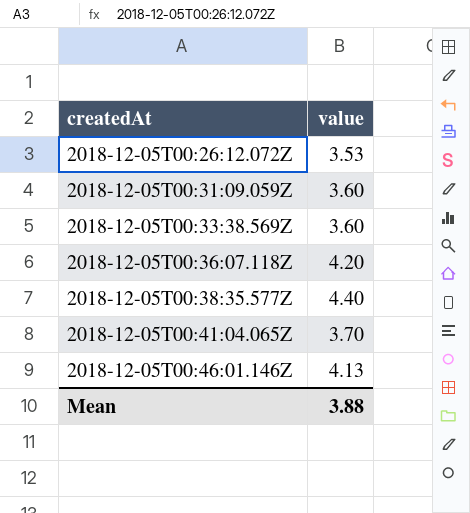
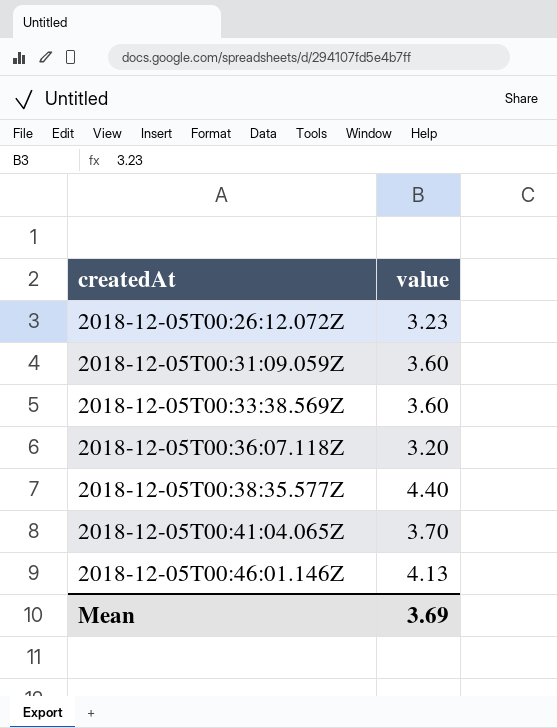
2018-12-05T00:26:12.072Z | value: 3.53 -> 3.23
2018-12-05T00:36:07.118Z | value: 4.20 -> 3.20
Mean | value: 3.88 -> 3.69

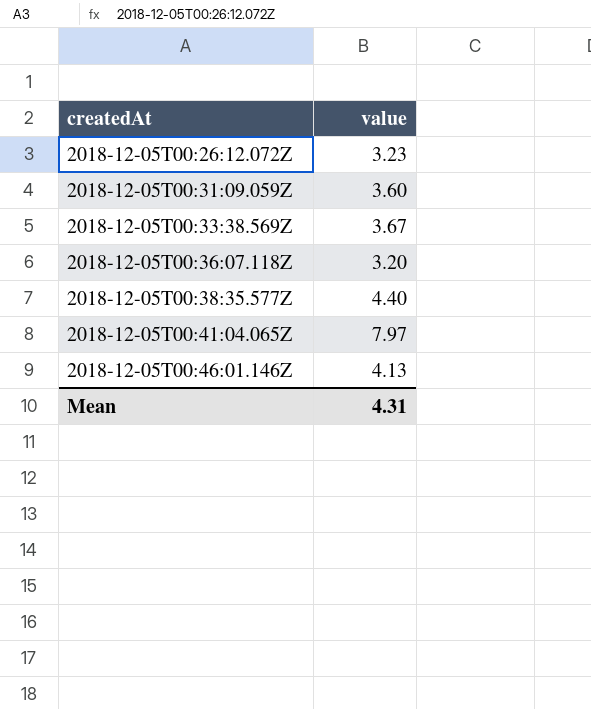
2018-12-05T00:33:38.569Z | value: 3.60 -> 3.67
2018-12-05T00:41:04.065Z | value: 3.70 -> 7.97
Mean | value: 3.69 -> 4.31

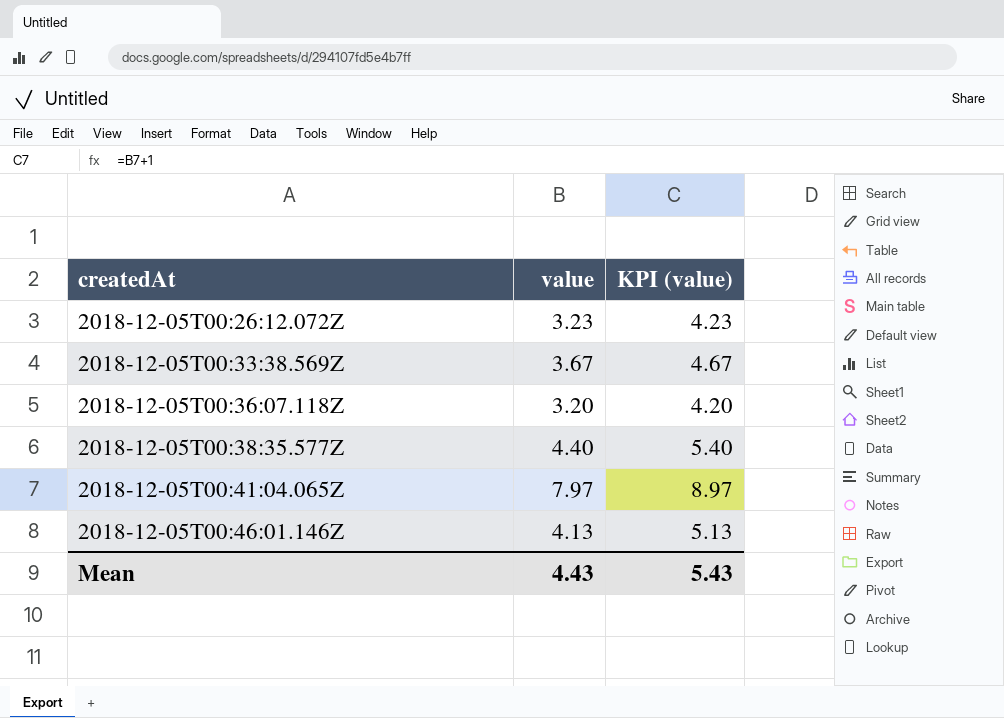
column KPI (value) | formula: none -> [value] + 1
row 2018-12-05T00:31:09.059Z: 3.60 -> none
Mean | value: 4.31 -> 4.43

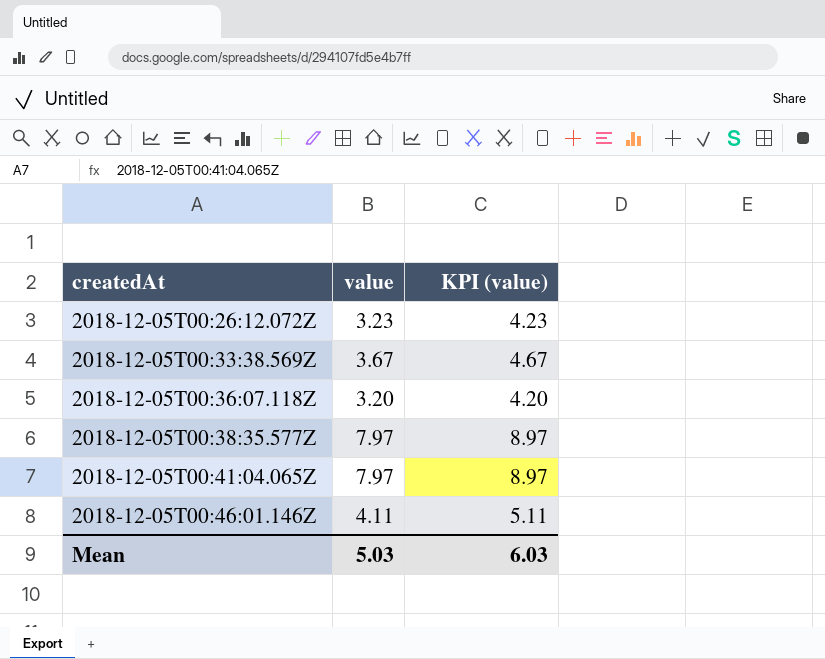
2018-12-05T00:38:35.577Z | value: 4.40 -> 7.97
2018-12-05T00:38:35.577Z | KPI (value): 5.40 -> 8.97
2018-12-05T00:46:01.146Z | value: 4.13 -> 4.11
2018-12-05T00:46:01.146Z | KPI (value): 5.13 -> 5.11
Mean | value: 4.43 -> 5.03
Mean | KPI (value): 5.43 -> 6.03

